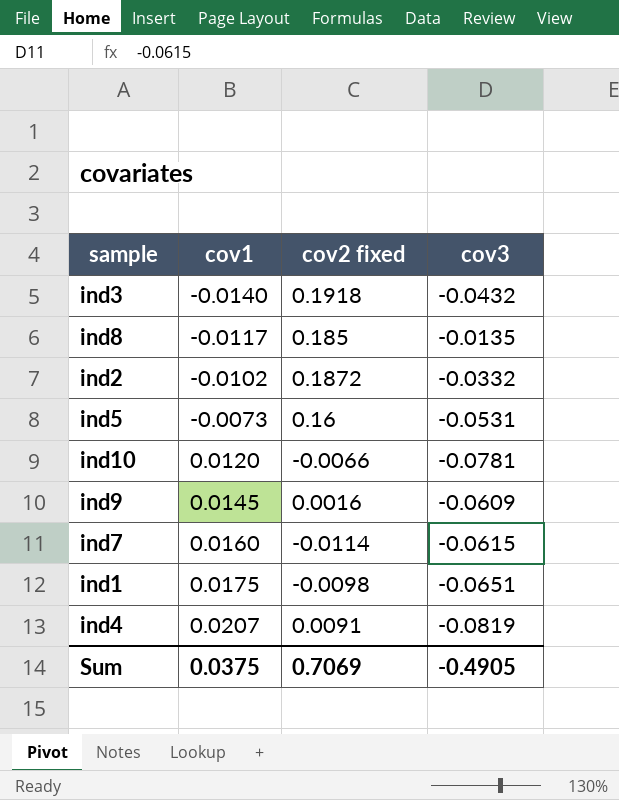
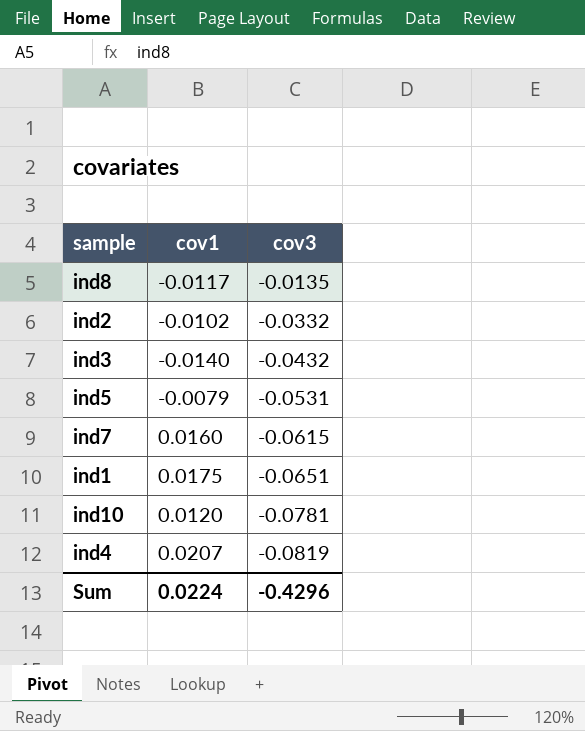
row order: cov1 ascending -> cov3 descending
column cov2 fixed | position: 3 -> none
row ind9: 0.0145 | 0.0016 | -0.0609 -> none
ind5 | cov1: -0.0073 -> -0.0079
Sum | cov1: 0.0375 -> 0.0224
Sum | cov3: -0.4905 -> -0.4296

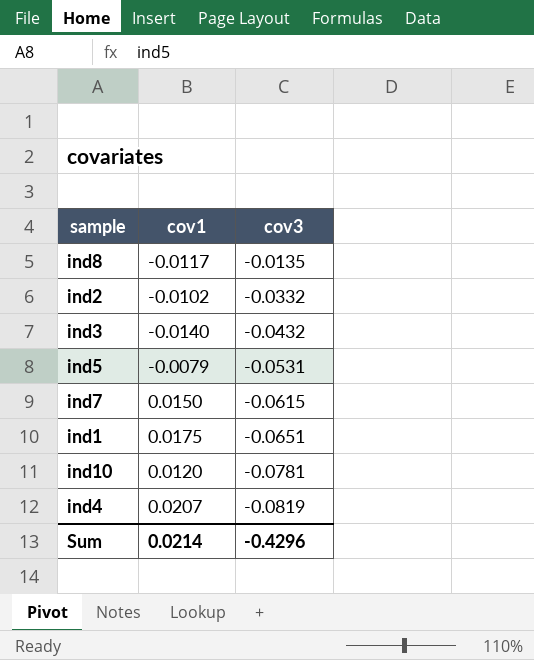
ind7 | cov1: 0.0160 -> 0.0150
Sum | cov1: 0.0224 -> 0.0214

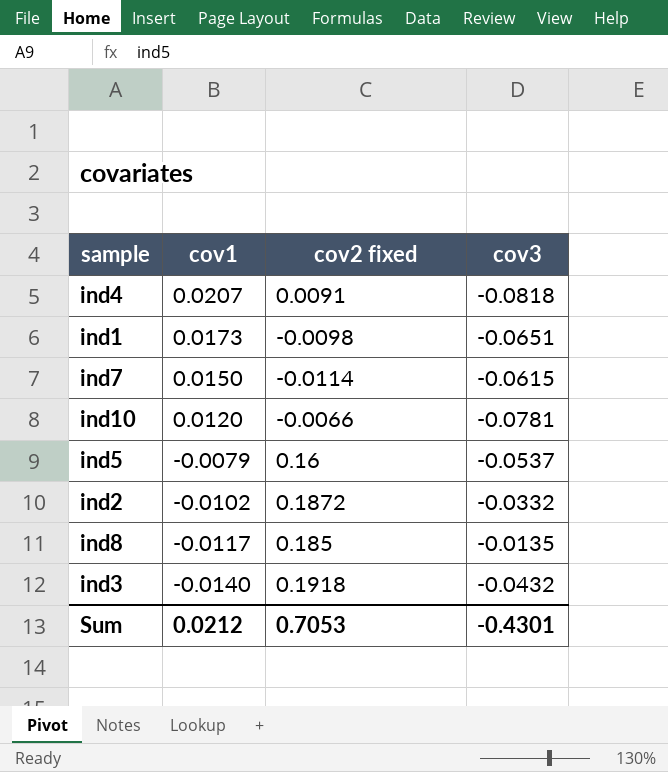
row order: cov3 descending -> cov1 descending
column cov2 fixed | position: none -> 3
ind4 | cov3: -0.0819 -> -0.0818
ind1 | cov1: 0.0175 -> 0.0173
ind5 | cov3: -0.0531 -> -0.0537
Sum | cov1: 0.0214 -> 0.0212
Sum | cov3: -0.4296 -> -0.4301

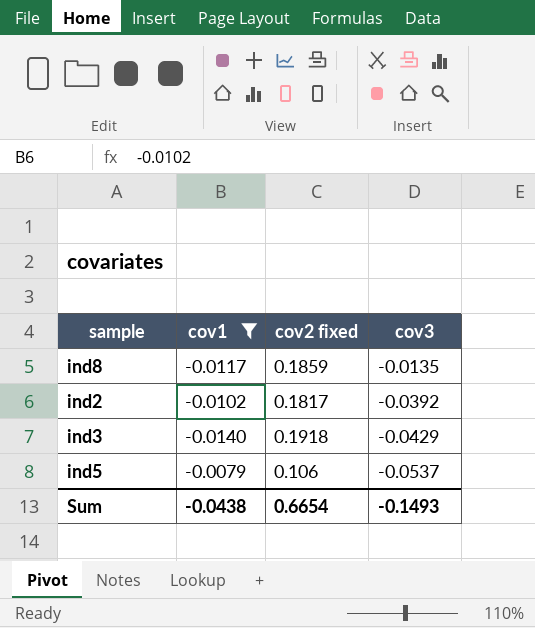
filter: none -> cov1 <= -0.0079
row order: cov1 descending -> cov3 descending
ind8 | cov2 fixed: 0.185 -> 0.1859
ind2 | cov2 fixed: 0.1872 -> 0.1817
ind2 | cov3: -0.0332 -> -0.0392
ind3 | cov3: -0.0432 -> -0.0429
ind5 | cov2 fixed: 0.16 -> 0.106
Sum | cov1: 0.0212 -> -0.0438
Sum | cov2 fixed: 0.7053 -> 0.6654
Sum | cov3: -0.4301 -> -0.1493

